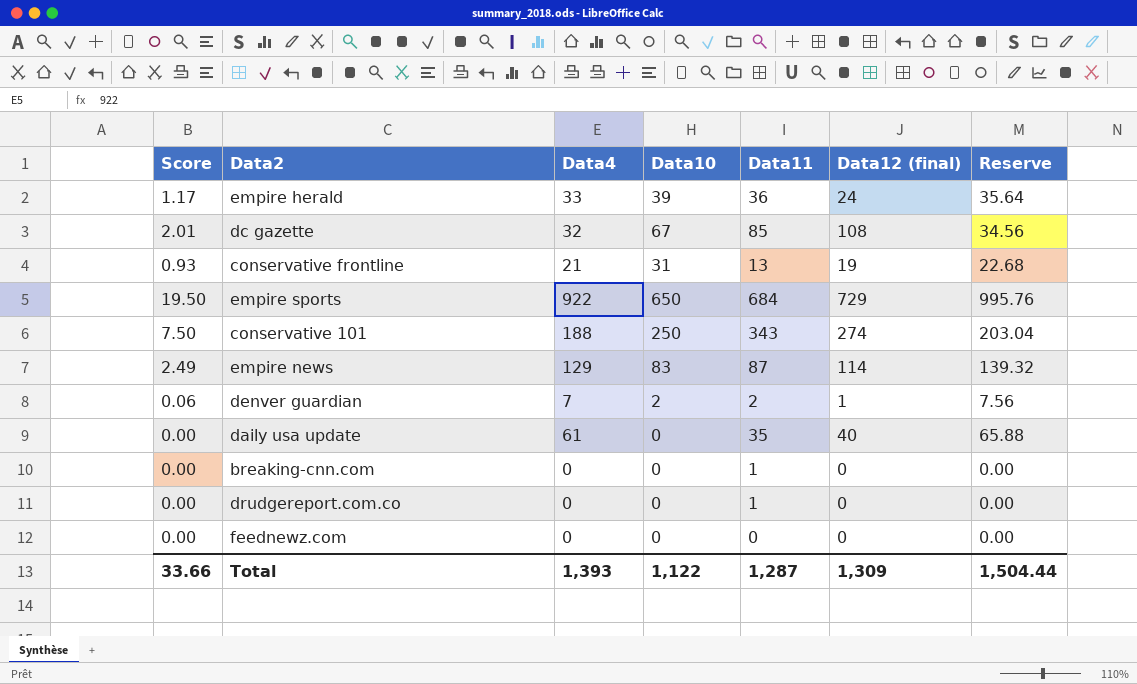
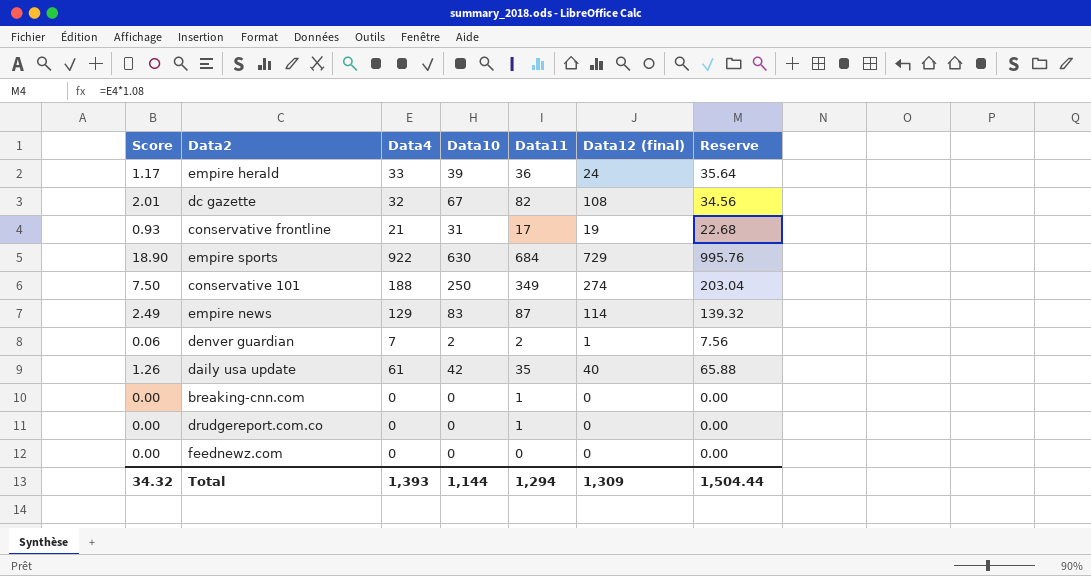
dc gazette | Data11: 85 -> 82
conservative frontline | Data11: 13 -> 17
empire sports | Score: 19.50 -> 18.90
empire sports | Data10: 650 -> 630
conservative 101 | Data11: 343 -> 349
daily usa update | Score: 0.00 -> 1.26
daily usa update | Data10: 0 -> 42
Total | Score: 33.66 -> 34.32
Total | Data10: 1,122 -> 1,144
Total | Data11: 1,287 -> 1,294

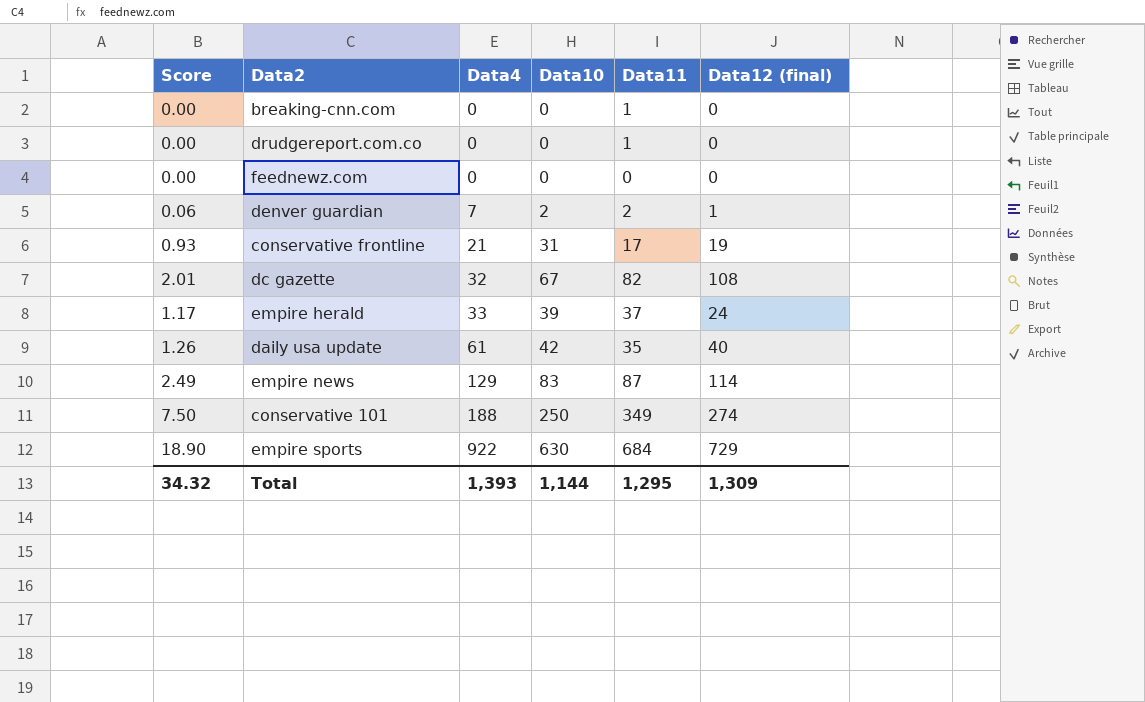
row order: none -> Data4 ascending
column Reserve | formula: [Data4] * 1.08 -> none
empire herald | Data11: 36 -> 37
Total | Data11: 1,294 -> 1,295

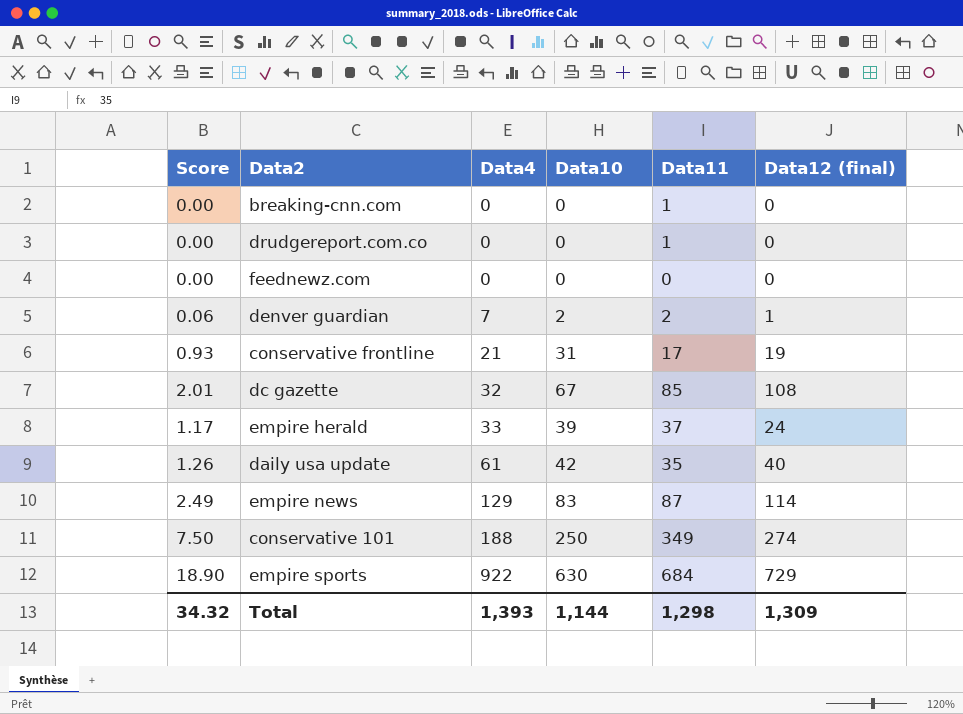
dc gazette | Data11: 82 -> 85
Total | Data11: 1,295 -> 1,298

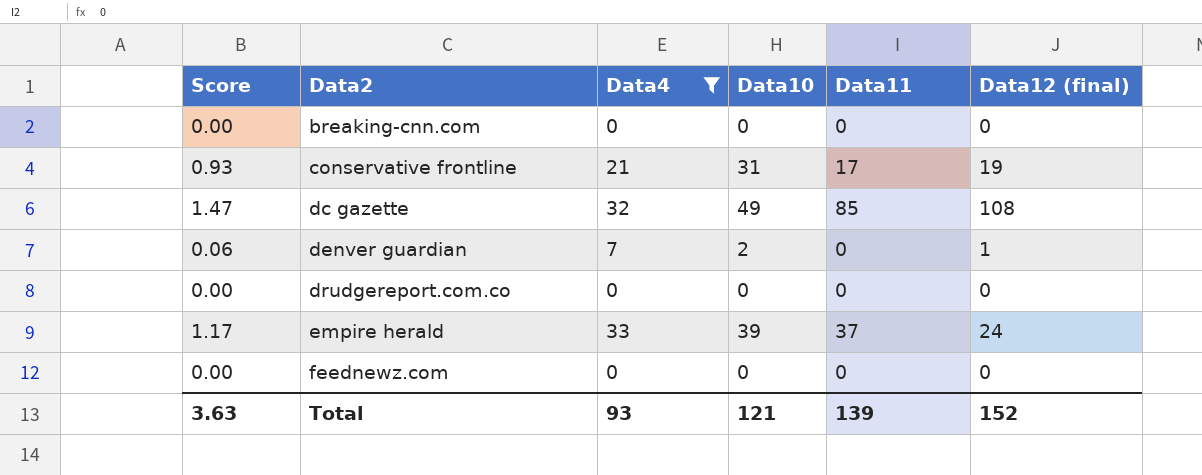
filter: none -> Data4 <= 33
row order: Data4 ascending -> Data2 ascending
breaking-cnn.com | Data11: 1 -> 0
dc gazette | Score: 2.01 -> 1.47
dc gazette | Data10: 67 -> 49
denver guardian | Data11: 2 -> 0
drudgereport.com.co | Data11: 1 -> 0
Total | Score: 34.32 -> 3.63
Total | Data4: 1,393 -> 93
Total | Data10: 1,144 -> 121
Total | Data11: 1,298 -> 139
Total | Data12 (final): 1,309 -> 152

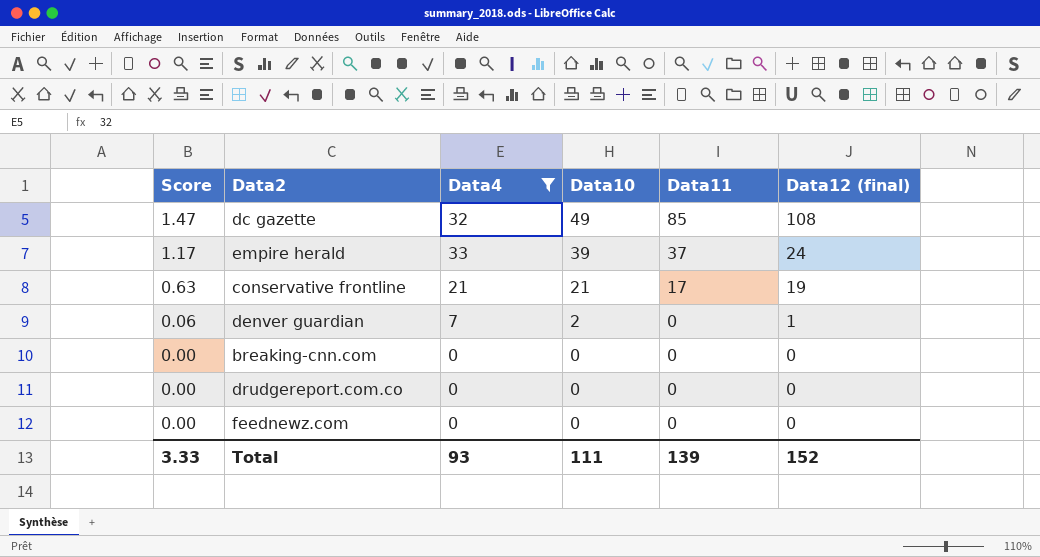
row order: Data2 ascending -> Score descending
conservative frontline | Score: 0.93 -> 0.63
conservative frontline | Data10: 31 -> 21
Total | Score: 3.63 -> 3.33
Total | Data10: 121 -> 111

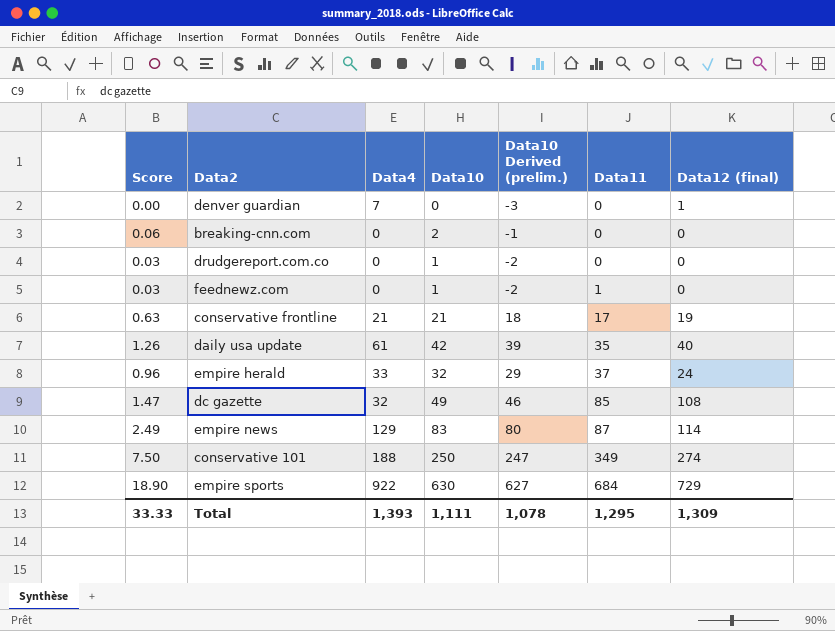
filter: Data4 <= 33 -> none
row order: Score descending -> Data11 ascending
column Data10 Derived (prelim.) | formula: none -> [Data10] - 3
denver guardian | Score: 0.06 -> 0.00
denver guardian | Data10: 2 -> 0
breaking-cnn.com | Score: 0.00 -> 0.06
breaking-cnn.com | Data10: 0 -> 2
drudgereport.com.co | Score: 0.00 -> 0.03
drudgereport.com.co | Data10: 0 -> 1
feednewz.com | Score: 0.00 -> 0.03
feednewz.com | Data10: 0 -> 1
feednewz.com | Data11: 0 -> 1
empire herald | Score: 1.17 -> 0.96
empire herald | Data10: 39 -> 32
Total | Score: 3.33 -> 33.33
Total | Data4: 93 -> 1,393
Total | Data10: 111 -> 1,111
Total | Data11: 139 -> 1,295
Total | Data12 (final): 152 -> 1,309

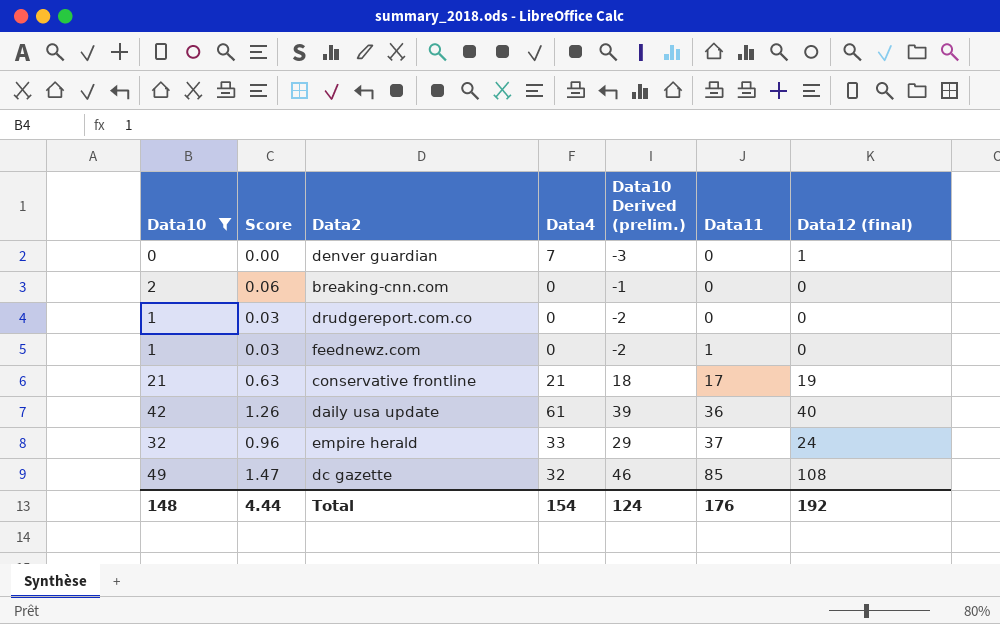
filter: none -> Data10 <= 49
column Data10 | position: 4 -> 1
daily usa update | Data11: 35 -> 36
Total | Data10: 1,111 -> 148
Total | Score: 33.33 -> 4.44
Total | Data4: 1,393 -> 154
Total | Data10 Derived (prelim.): 1,078 -> 124
Total | Data11: 1,295 -> 176
Total | Data12 (final): 1,309 -> 192

